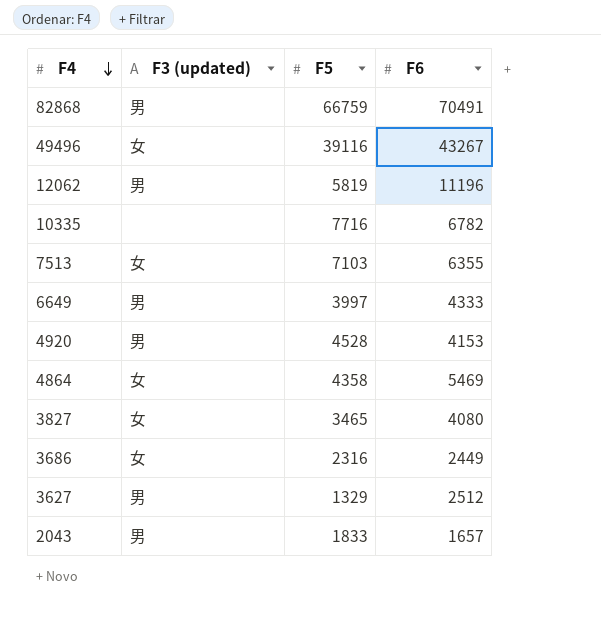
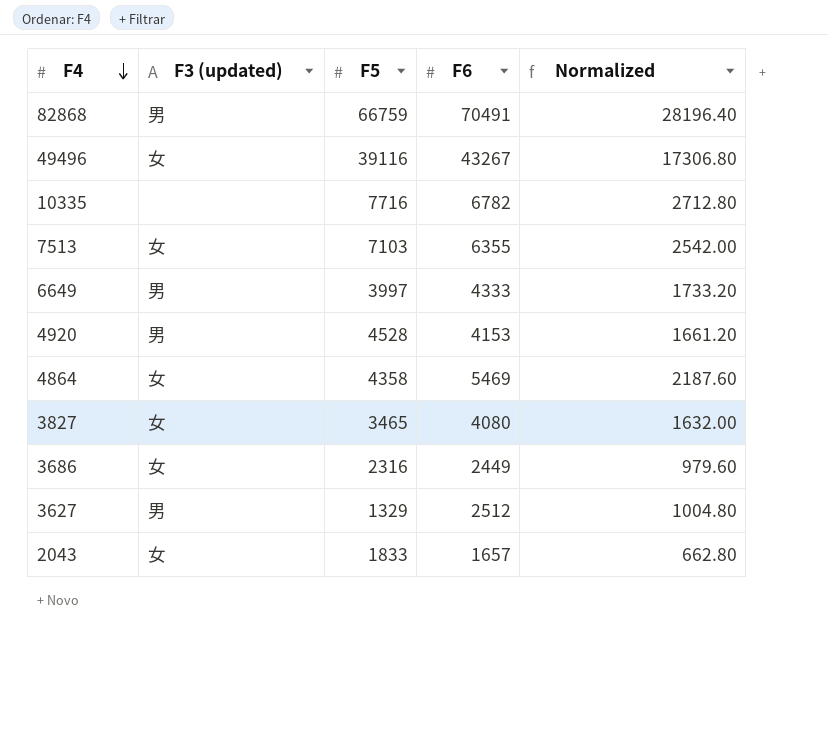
column Normalized | formula: none -> [F6] * 0.4
row 12062: 男 | 5819 | 11196 -> none
2043 | F3 (updated): 男 -> 女

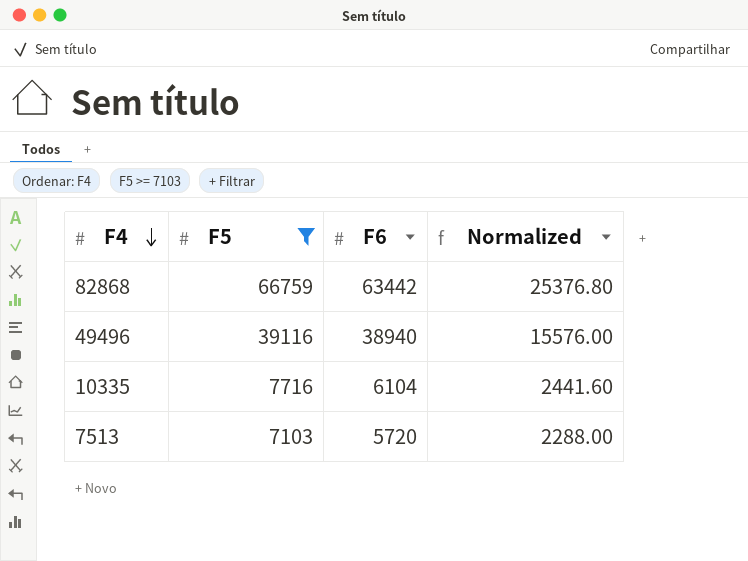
filter: none -> F5 >= 7103
column F3 (updated) | position: 2 -> none
82868 | F6: 70491 -> 63442
82868 | Normalized: 28196.40 -> 25376.80
49496 | F6: 43267 -> 38940
49496 | Normalized: 17306.80 -> 15576.00
10335 | F6: 6782 -> 6104
10335 | Normalized: 2712.80 -> 2441.60
7513 | F6: 6355 -> 5720
7513 | Normalized: 2542.00 -> 2288.00

